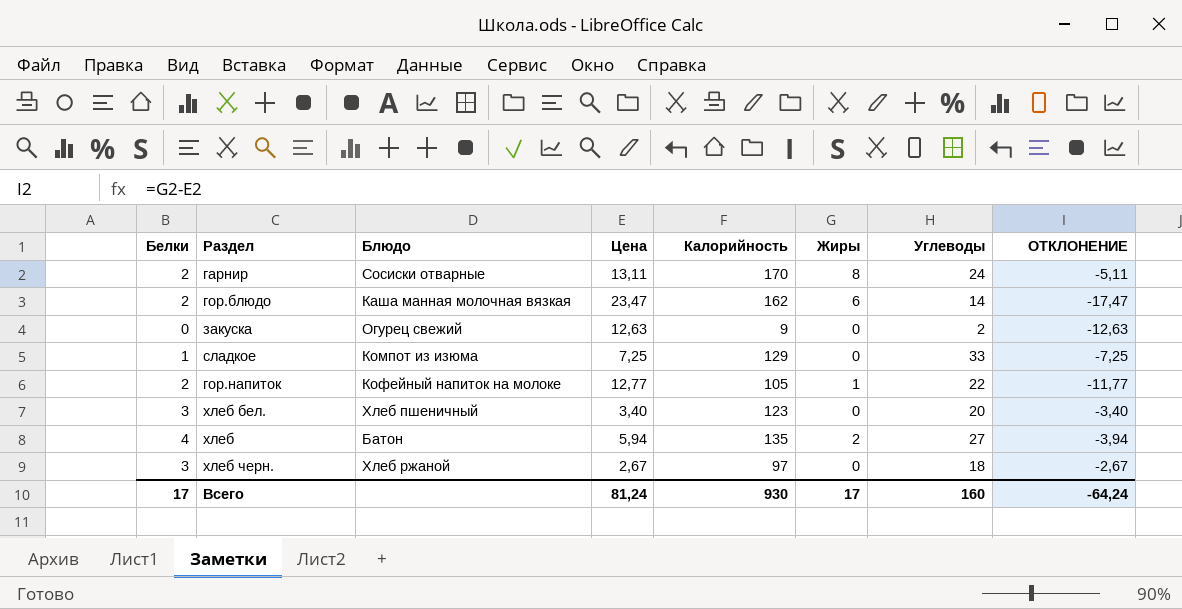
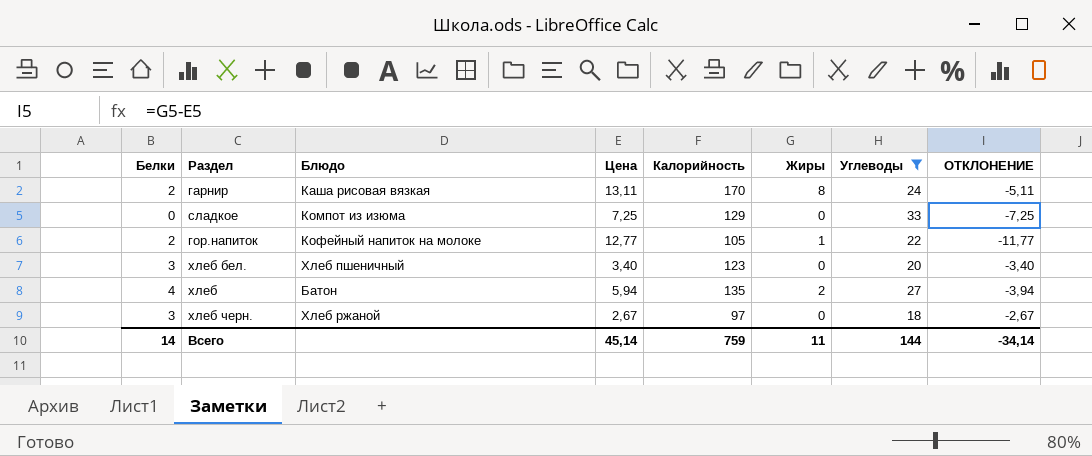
filter: none -> Углеводы >= 18
гарнир | Блюдо: Сосиски отварные -> Каша рисовая вязкая
сладкое | Белки: 1 -> 0
Всего | Белки: 17 -> 14
Всего | Цена: 81,24 -> 45,14
Всего | Калорийность: 930 -> 759
Всего | Жиры: 17 -> 11
Всего | Углеводы: 160 -> 144
Всего | ОТКЛОНЕНИЕ: -64,24 -> -34,14

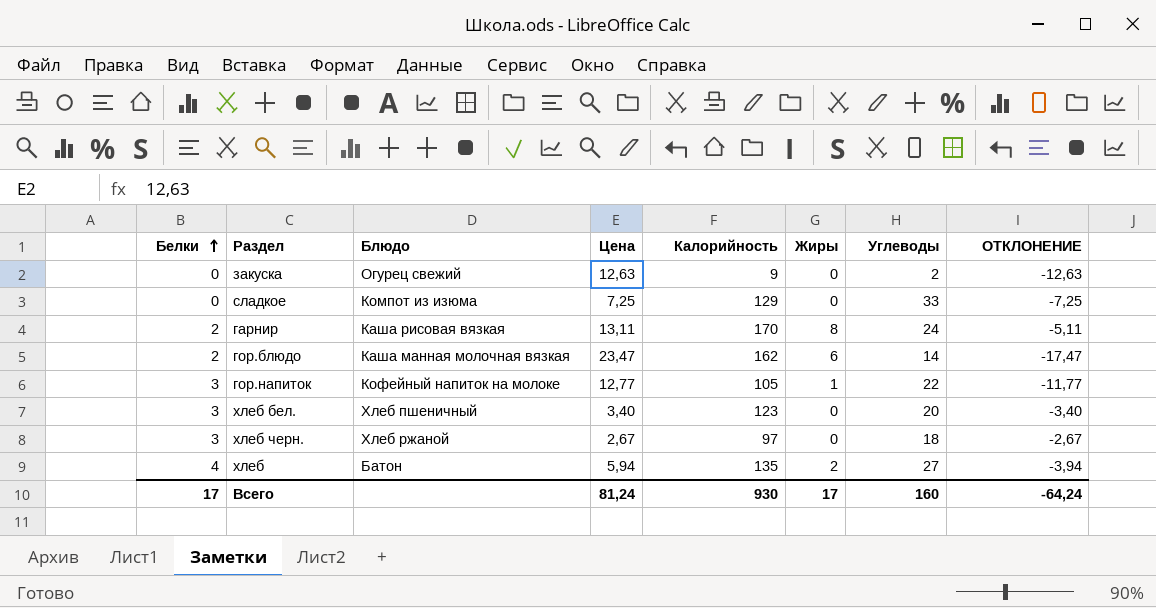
filter: Углеводы >= 18 -> none
row order: none -> Белки ascending
гор.напиток | Белки: 2 -> 3
Всего | Белки: 14 -> 17
Всего | Цена: 45,14 -> 81,24
Всего | Калорийность: 759 -> 930
Всего | Жиры: 11 -> 17
Всего | Углеводы: 144 -> 160
Всего | ОТКЛОНЕНИЕ: -34,14 -> -64,24

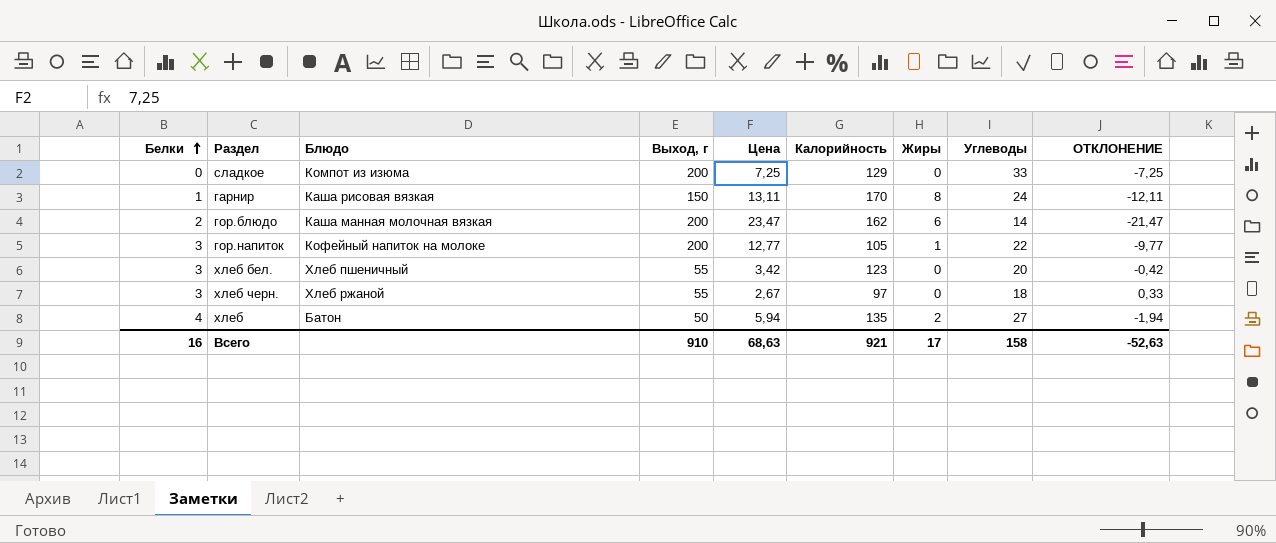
column Выход, г | position: none -> 4
column ОТКЛОНЕНИЕ | formula: [Жиры] - [Цена] -> [Белки] - [Цена]
row закуска: 0 | Огурец свежий | 12,63 | 9 | 0 | 2 | -12,63 -> none
гарнир | Белки: 2 -> 1
хлеб бел. | Цена: 3,40 -> 3,42
Всего | Белки: 17 -> 16
Всего | Цена: 81,24 -> 68,63
Всего | Калорийность: 930 -> 921
Всего | Углеводы: 160 -> 158
Всего | ОТКЛОНЕНИЕ: -64,24 -> -52,63

